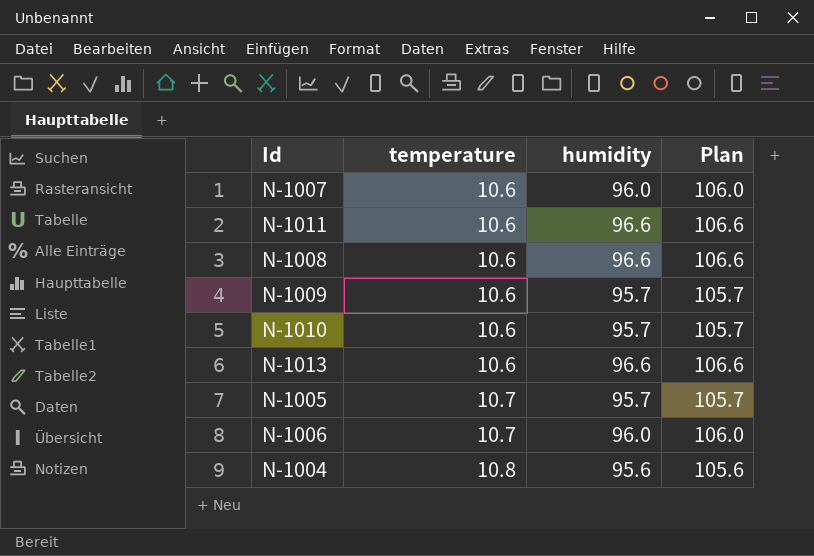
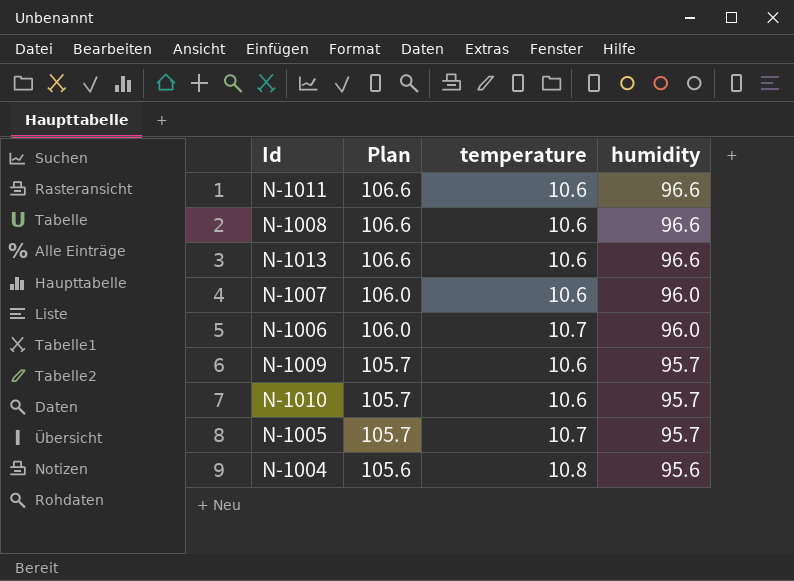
row order: temperature ascending -> Plan descending
column Plan | position: 4 -> 2

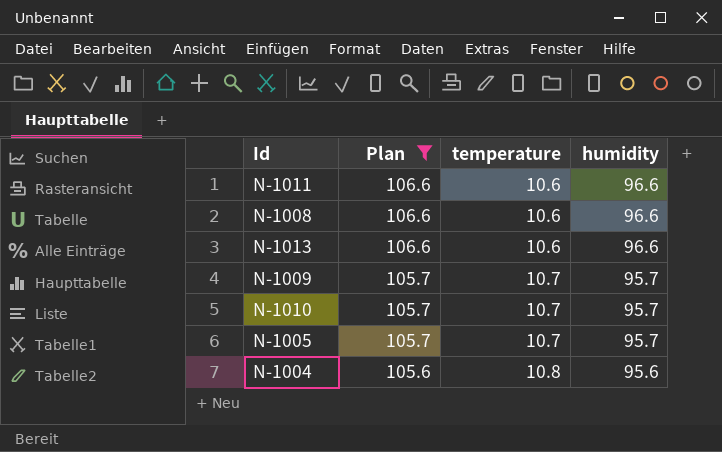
filter: none -> Plan != 106.0
N-1009 | temperature: 10.6 -> 10.7
N-1010 | temperature: 10.6 -> 10.7

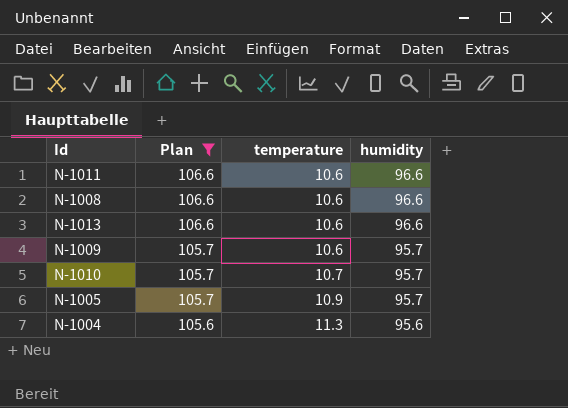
N-1009 | temperature: 10.7 -> 10.6
N-1005 | temperature: 10.7 -> 10.9
N-1004 | temperature: 10.8 -> 11.3

